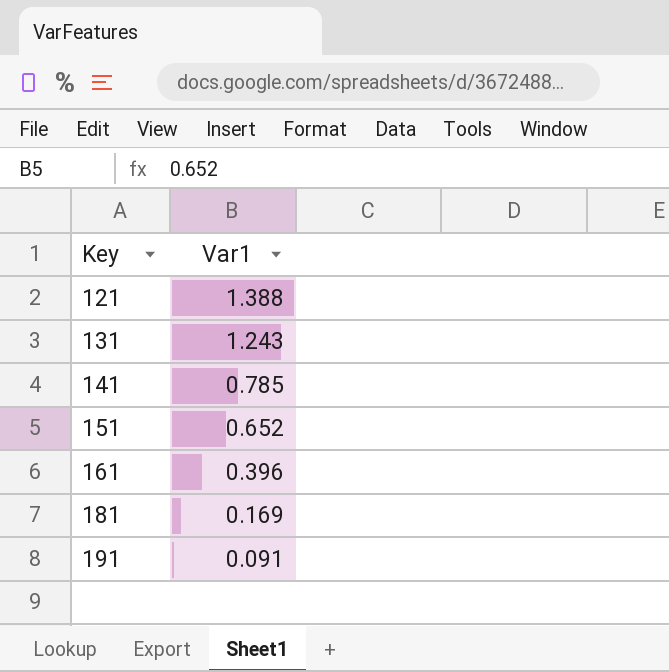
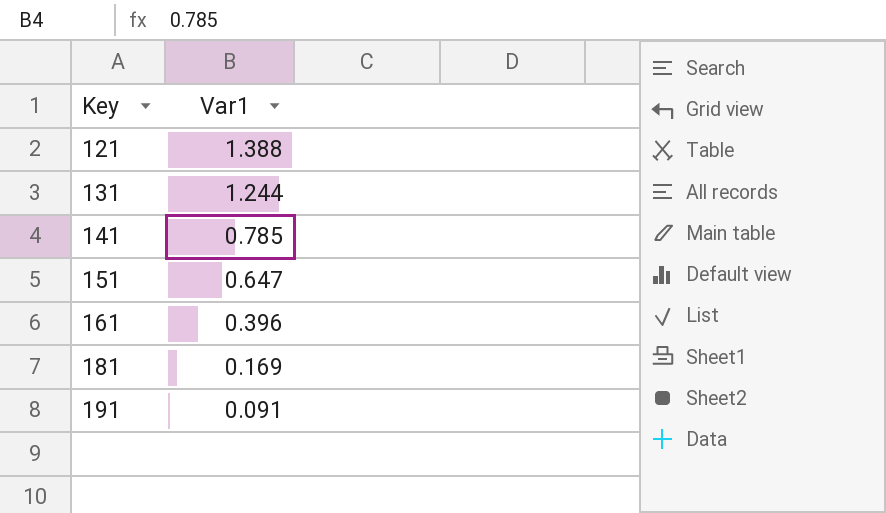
131 | Var1: 1.243 -> 1.244
151 | Var1: 0.652 -> 0.647

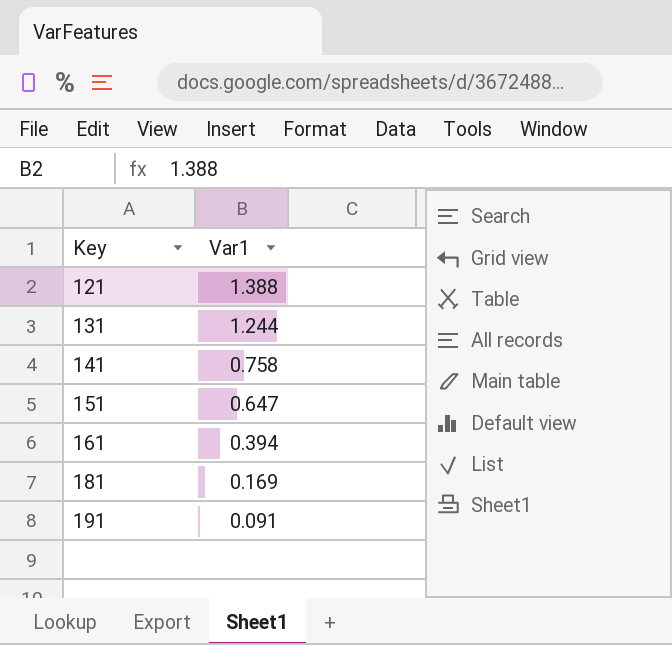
141 | Var1: 0.785 -> 0.758
161 | Var1: 0.396 -> 0.394

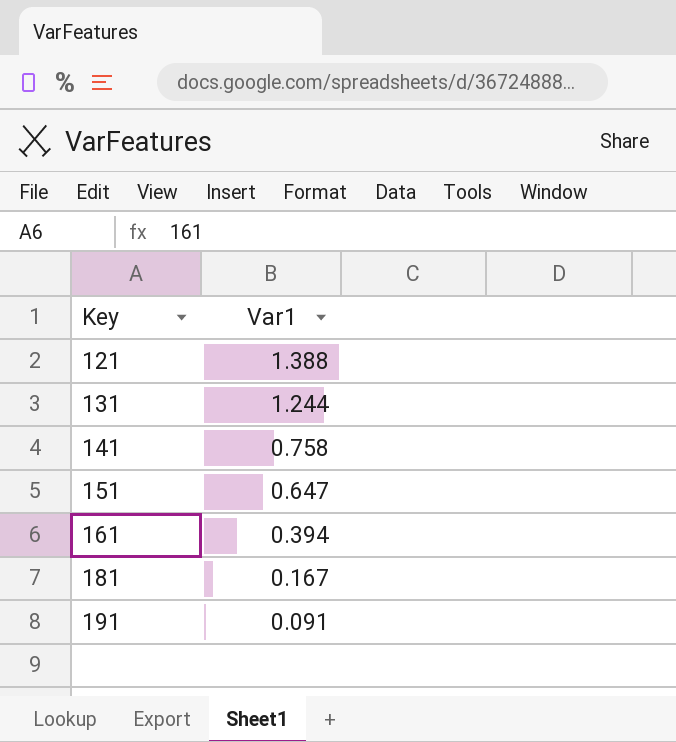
181 | Var1: 0.169 -> 0.167

